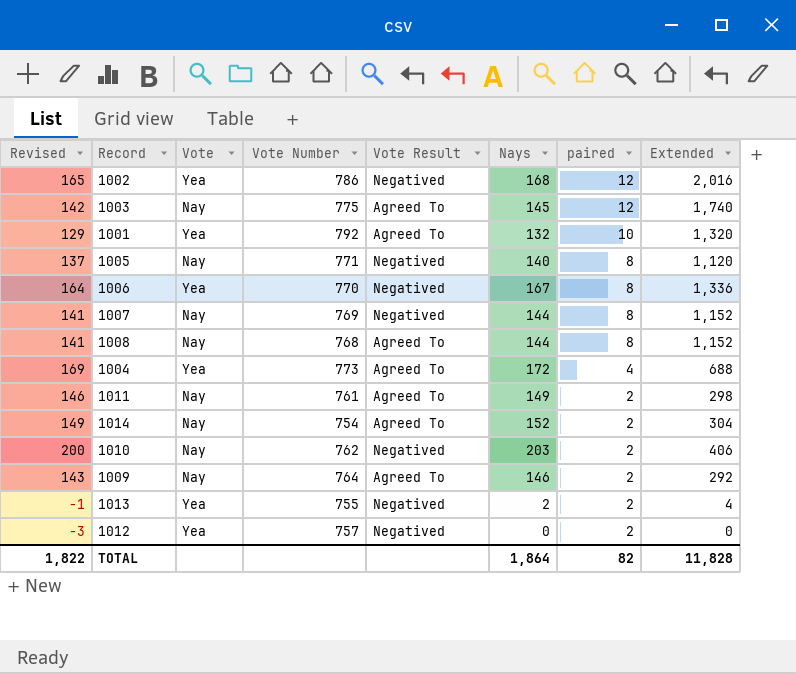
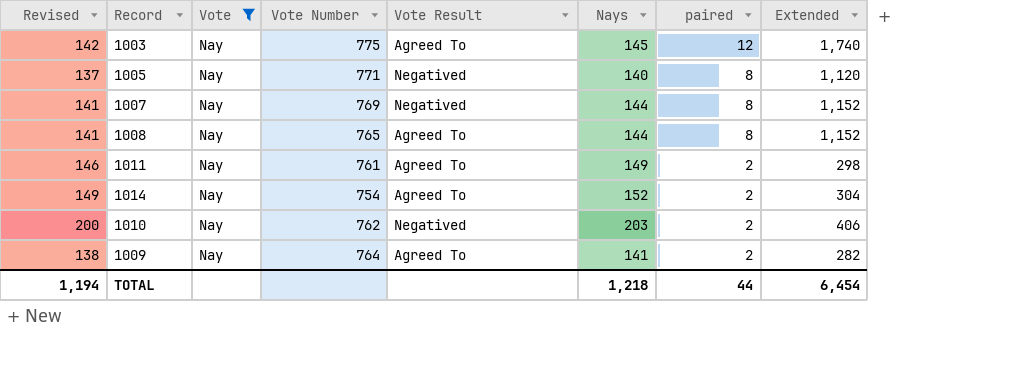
filter: none -> Vote = Nay
1008 | Vote Number: 768 -> 765
1009 | Revised: 143 -> 138
1009 | Nays: 146 -> 141
1009 | Extended: 292 -> 282
TOTAL | Revised: 1,822 -> 1,194
TOTAL | Nays: 1,864 -> 1,218
TOTAL | paired: 82 -> 44
TOTAL | Extended: 11,828 -> 6,454

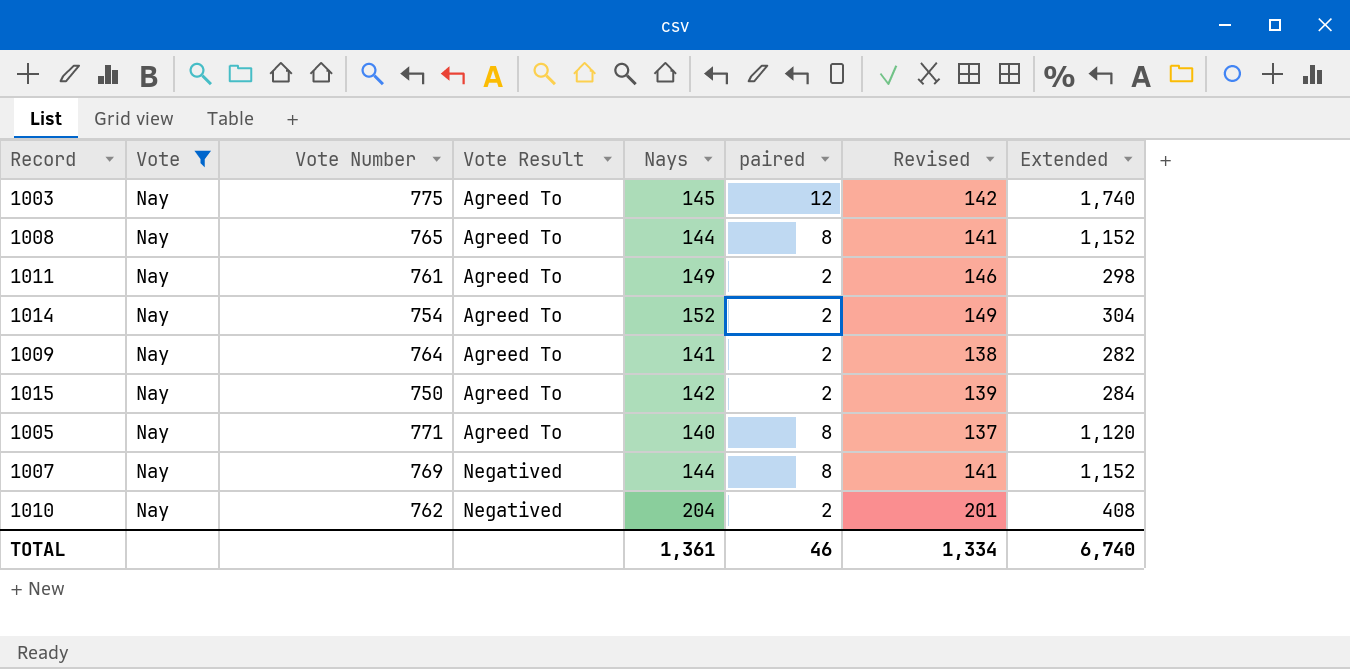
row order: paired descending -> Vote Result ascending
column Revised | position: 1 -> 7
row 1015: none -> Nay | 750 | Agreed To | 142 | 2 | 139 | 284
1005 | Vote Result: Negatived -> Agreed To
1010 | Nays: 203 -> 204
1010 | Revised: 200 -> 201
1010 | Extended: 406 -> 408
TOTAL | Nays: 1,218 -> 1,361
TOTAL | paired: 44 -> 46
TOTAL | Revised: 1,194 -> 1,334
TOTAL | Extended: 6,454 -> 6,740

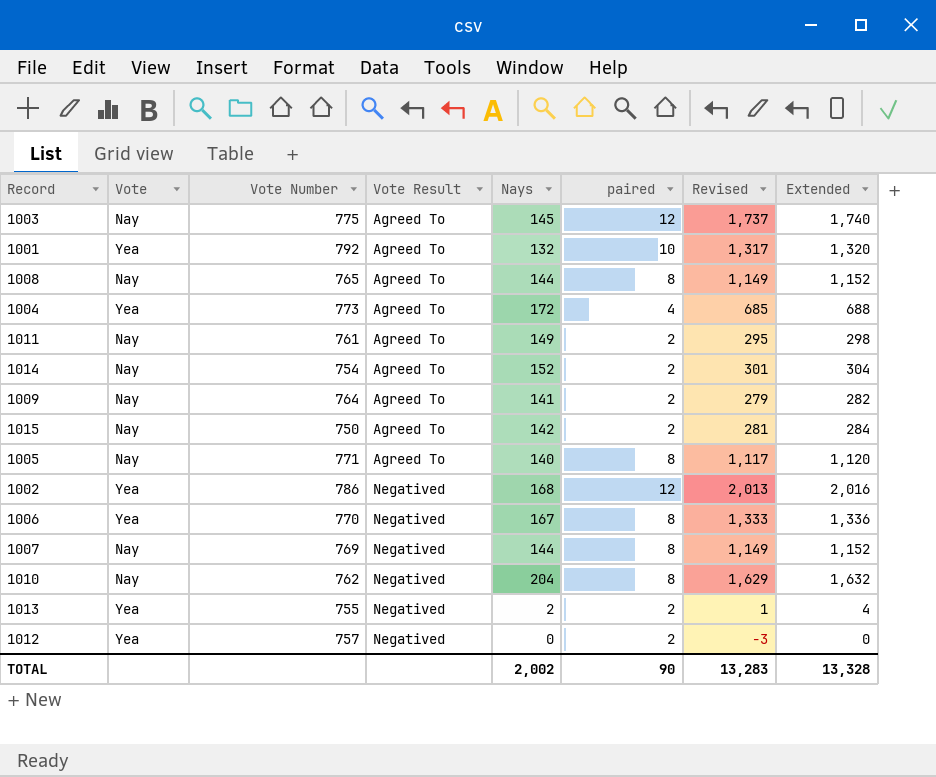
filter: Vote = Nay -> none
column Revised | formula: [Nays] - 3 -> [Extended] - 3
1010 | paired: 2 -> 8
1010 | Extended: 408 -> 1,632
TOTAL | Nays: 1,361 -> 2,002
TOTAL | paired: 46 -> 90
TOTAL | Revised: 1,334 -> 13,283
TOTAL | Extended: 6,740 -> 13,328

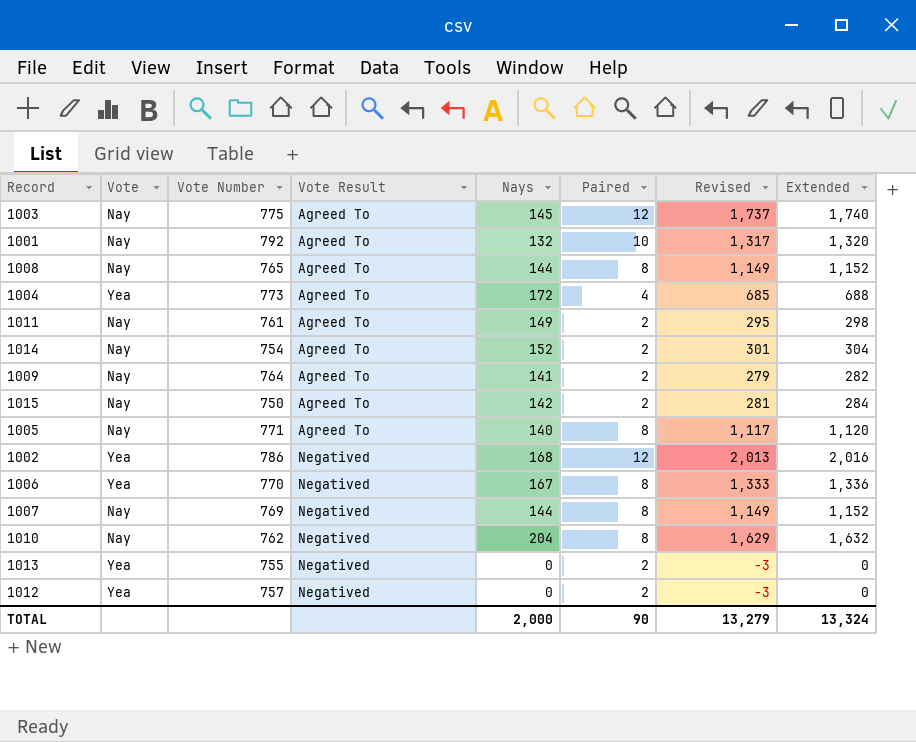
column name: paired -> Paired
1001 | Vote: Yea -> Nay
1013 | Nays: 2 -> 0
1013 | Revised: 1 -> -3
1013 | Extended: 4 -> 0
TOTAL | Nays: 2,002 -> 2,000
TOTAL | Revised: 13,283 -> 13,279
TOTAL | Extended: 13,328 -> 13,324

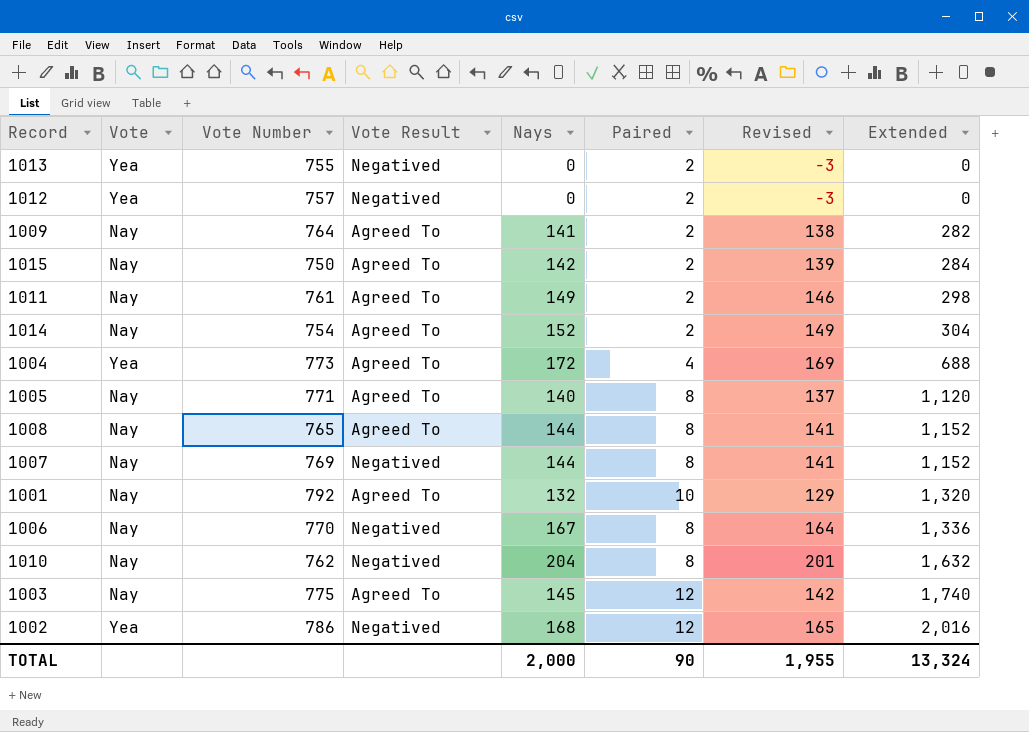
row order: Vote Result ascending -> Extended ascending
column Revised | formula: [Extended] - 3 -> [Nays] - 3
1006 | Vote: Yea -> Nay
TOTAL | Revised: 13,279 -> 1,955

